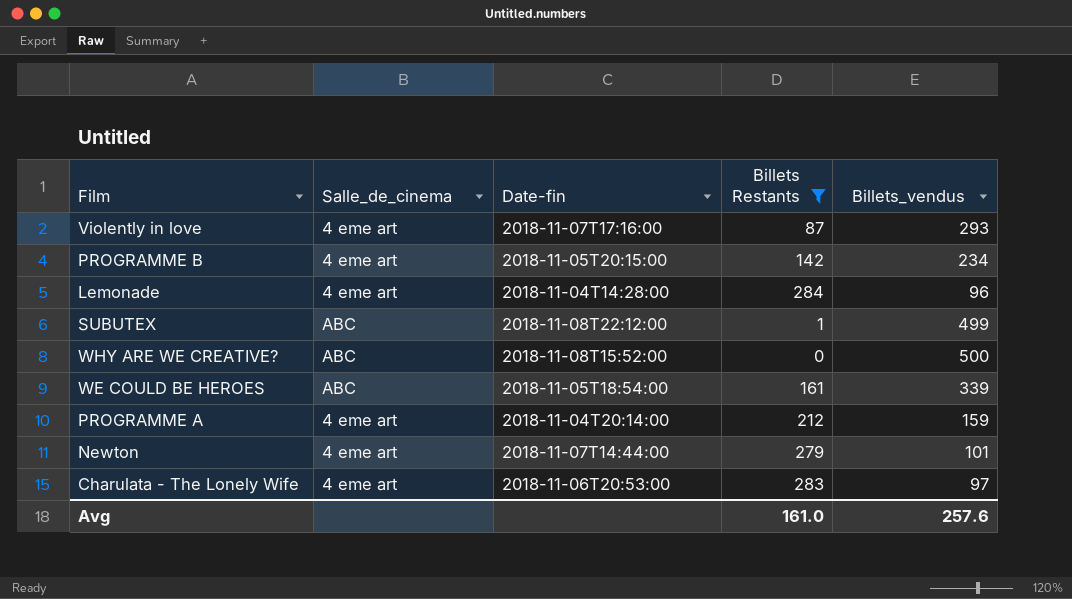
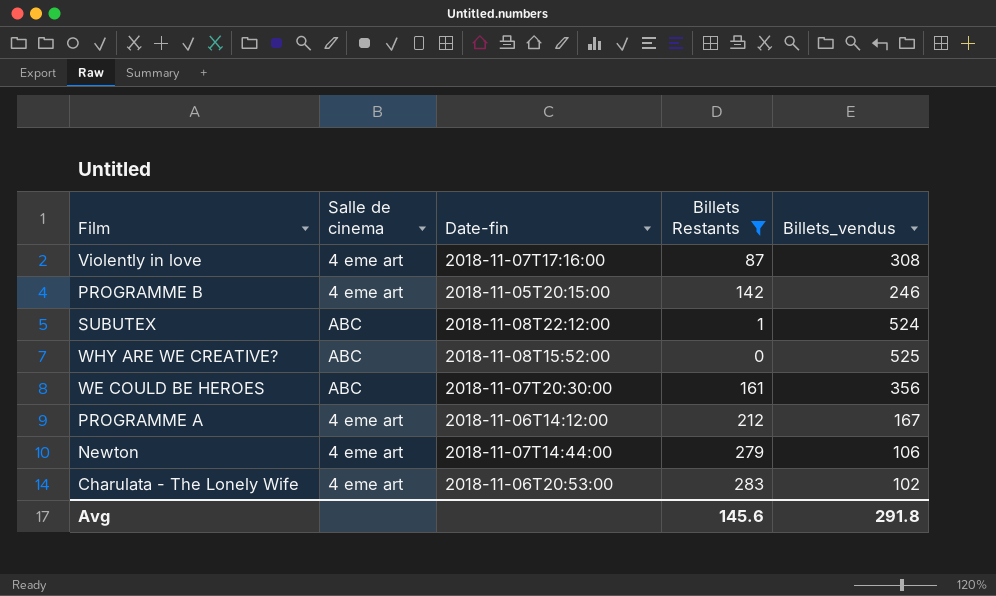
column name: Salle_de_cinema -> Salle de cinema
row Lemonade: 4 eme art | 2018-11-04T14:28:00 | 284 | 96 -> none
Violently in love | Billets_vendus: 293 -> 308
PROGRAMME B | Billets_vendus: 234 -> 246
SUBUTEX | Billets_vendus: 499 -> 524
WHY ARE WE CREATIVE? | Billets_vendus: 500 -> 525
WE COULD BE HEROES | Date-fin: 2018-11-05T18:54:00 -> 2018-11-07T20:30:00
WE COULD BE HEROES | Billets_vendus: 339 -> 356
PROGRAMME A | Date-fin: 2018-11-04T20:14:00 -> 2018-11-06T14:12:00
PROGRAMME A | Billets_vendus: 159 -> 167
Newton | Billets_vendus: 101 -> 106
Charulata - The Lonely Wife | Billets_vendus: 97 -> 102
Avg | Billets Restants: 161.0 -> 145.6
Avg | Billets_vendus: 257.6 -> 291.8

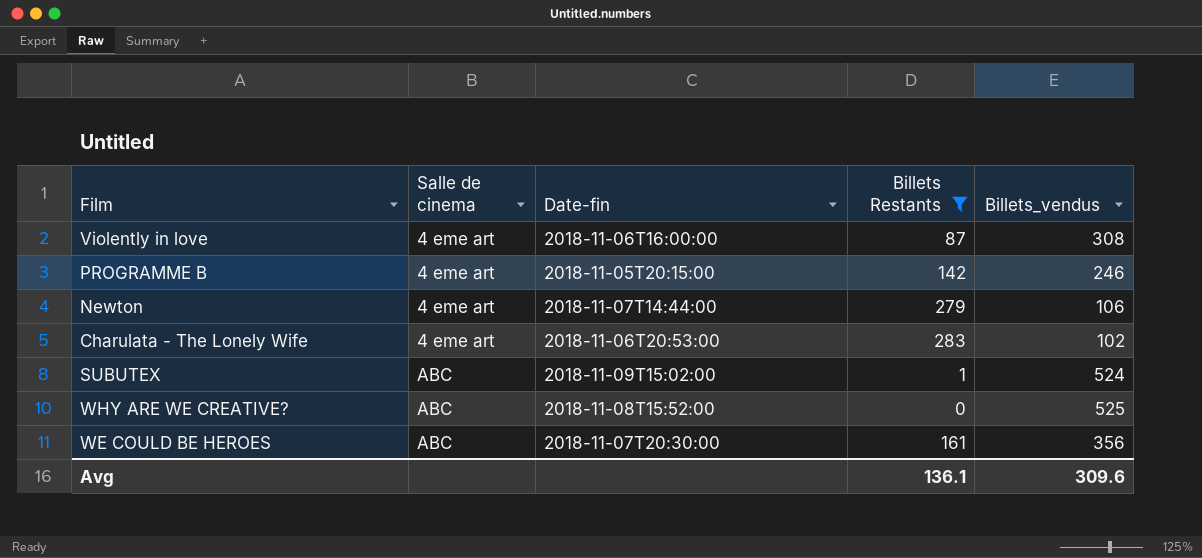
row order: none -> Salle de cinema ascending
row PROGRAMME A: 4 eme art | 2018-11-06T14:12:00 | 212 | 167 -> none
Violently in love | Date-fin: 2018-11-07T17:16:00 -> 2018-11-06T16:00:00
SUBUTEX | Date-fin: 2018-11-08T22:12:00 -> 2018-11-09T15:02:00
Avg | Billets Restants: 145.6 -> 136.1
Avg | Billets_vendus: 291.8 -> 309.6

